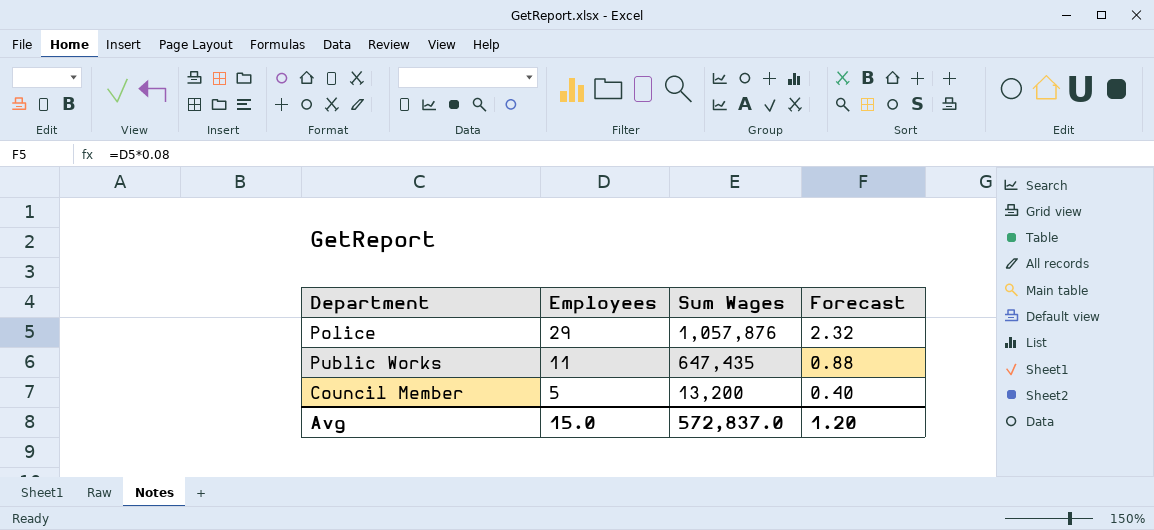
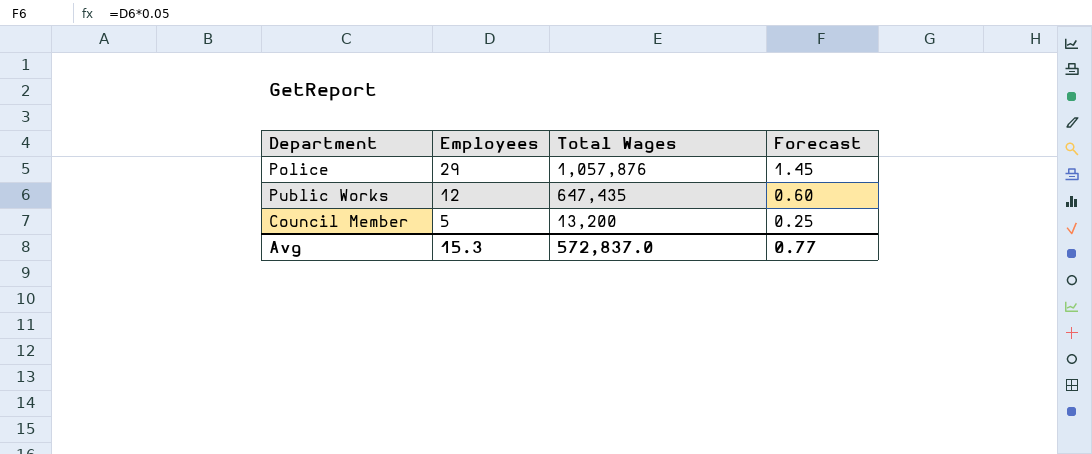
column name: Sum Wages -> Total Wages
column Forecast | formula: [Employees] * 0.08 -> [Employees] * 0.05
Public Works | Employees: 11 -> 12
Avg | Employees: 15.0 -> 15.3
Avg | Forecast: 1.20 -> 0.77

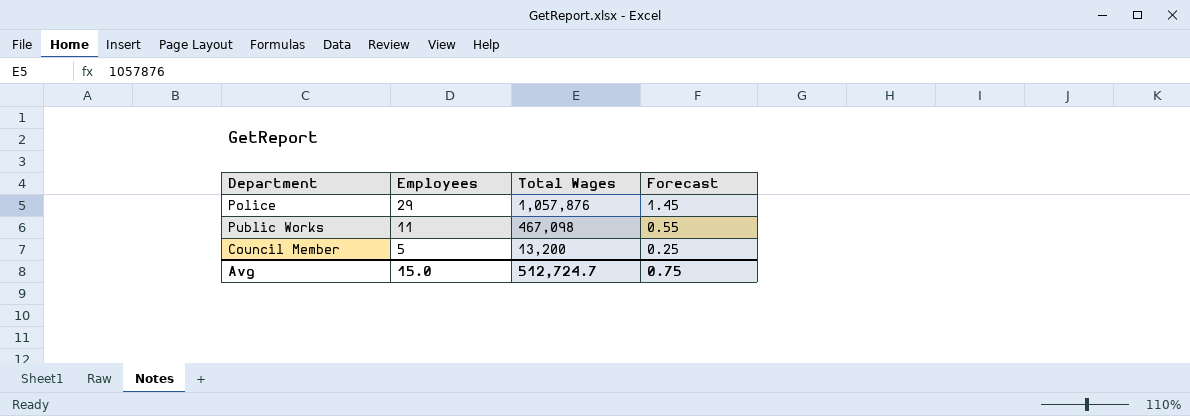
Public Works | Employees: 12 -> 11
Public Works | Total Wages: 647,435 -> 467,098
Public Works | Forecast: 0.60 -> 0.55
Avg | Employees: 15.3 -> 15.0
Avg | Total Wages: 572,837.0 -> 512,724.7
Avg | Forecast: 0.77 -> 0.75

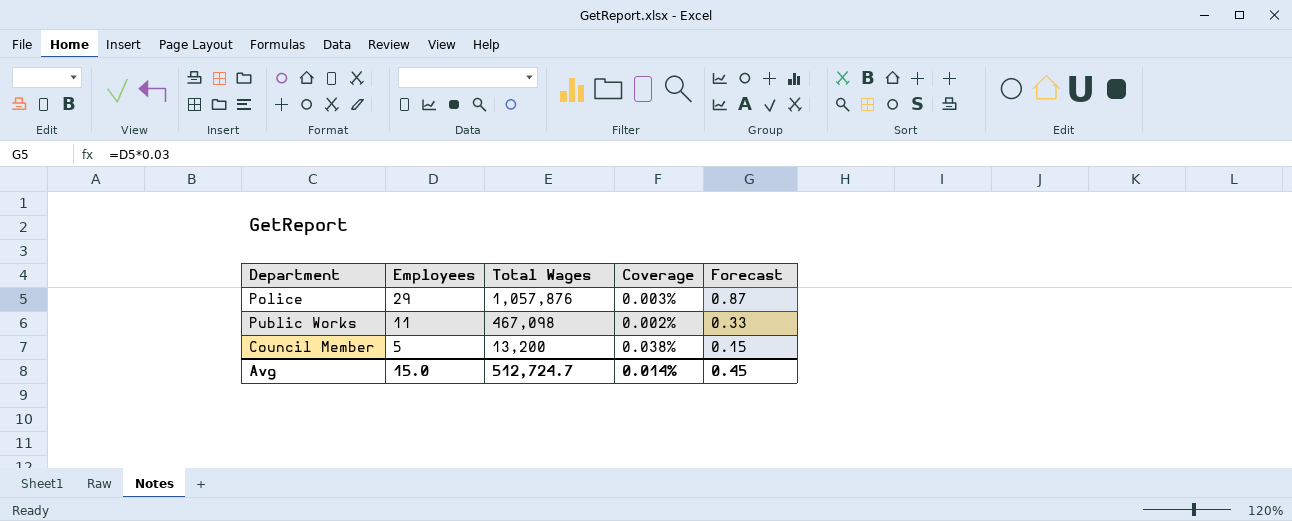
column Coverage | formula: none -> [Employees] / [Total Wages]
column Forecast | formula: [Employees] * 0.05 -> [Employees] * 0.03
Avg | Forecast: 0.75 -> 0.45

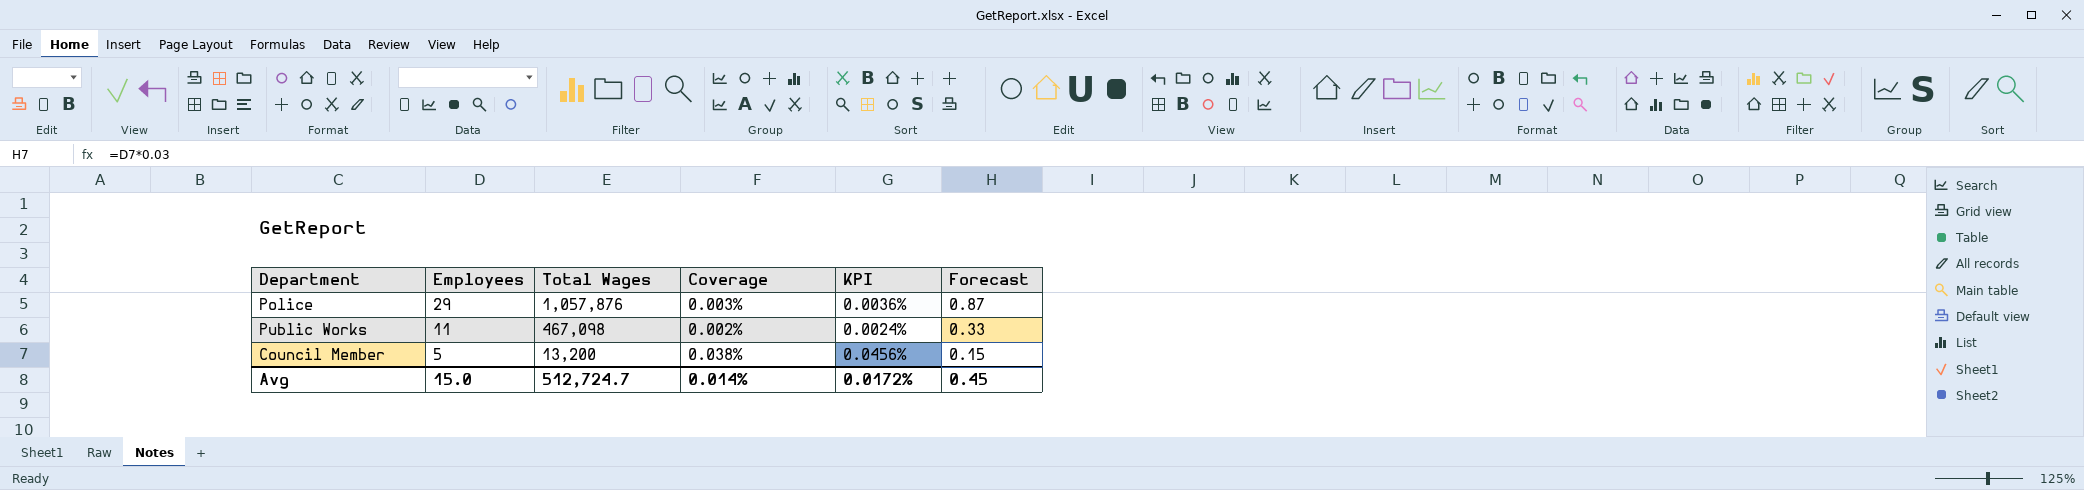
column KPI | formula: none -> [Coverage] * 1.2

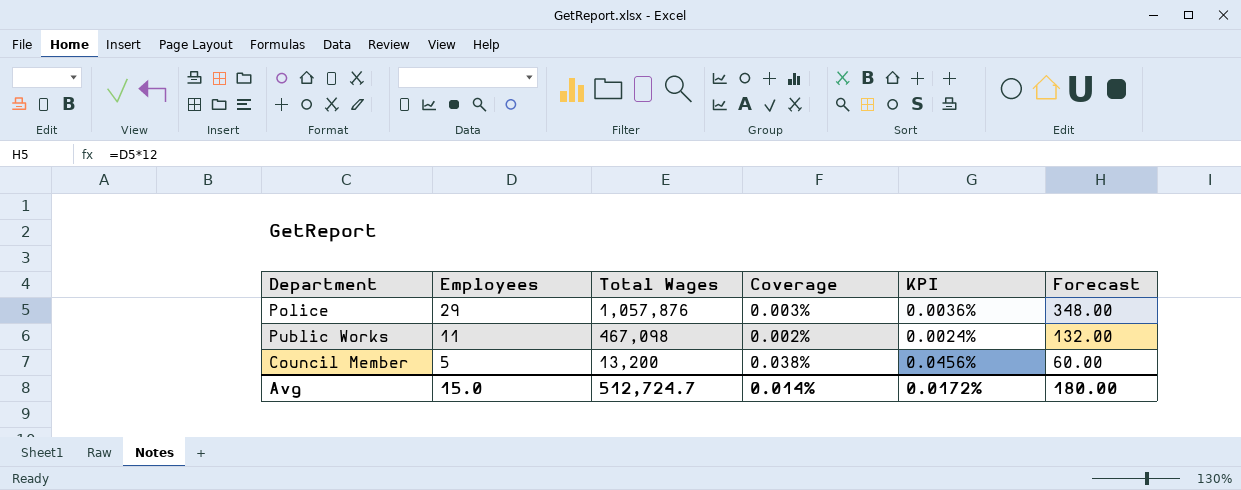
column Forecast | formula: [Employees] * 0.03 -> [Employees] * 12
Avg | Forecast: 0.45 -> 180.00

